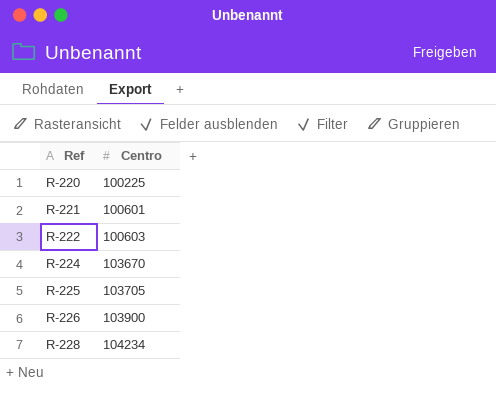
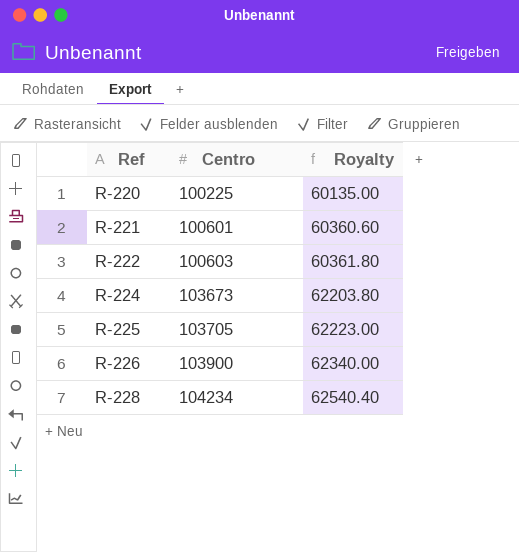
column Royalty | formula: none -> [Centro] * 0.6
R-224 | Centro: 103670 -> 103673

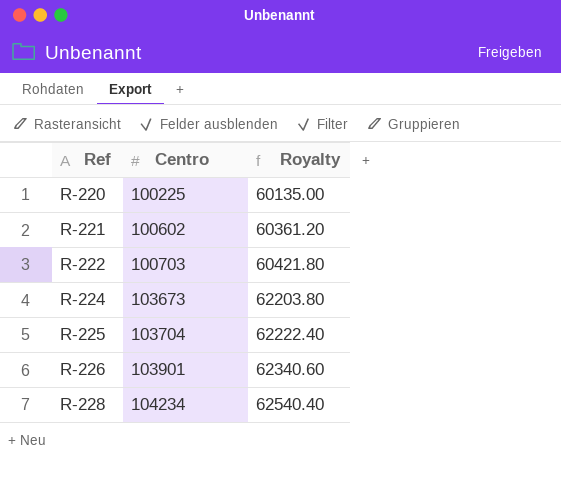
R-221 | Centro: 100601 -> 100602
R-221 | Royalty: 60360.60 -> 60361.20
R-222 | Centro: 100603 -> 100703
R-222 | Royalty: 60361.80 -> 60421.80
R-225 | Centro: 103705 -> 103704
R-225 | Royalty: 62223.00 -> 62222.40
R-226 | Centro: 103900 -> 103901
R-226 | Royalty: 62340.00 -> 62340.60

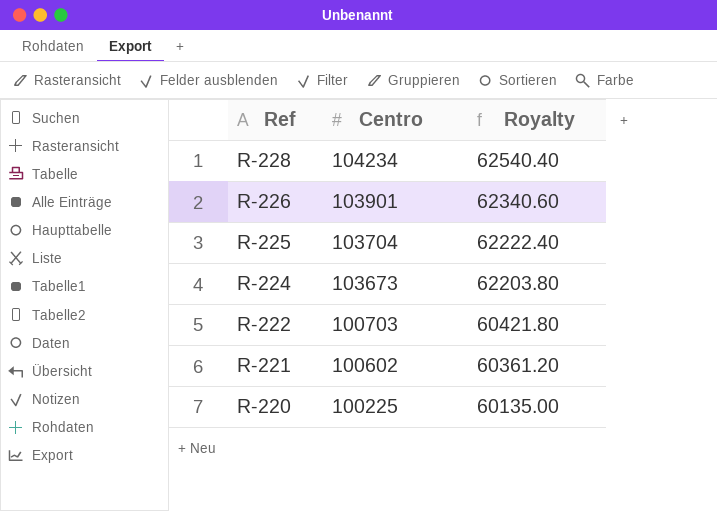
row order: Ref ascending -> Ref descending

